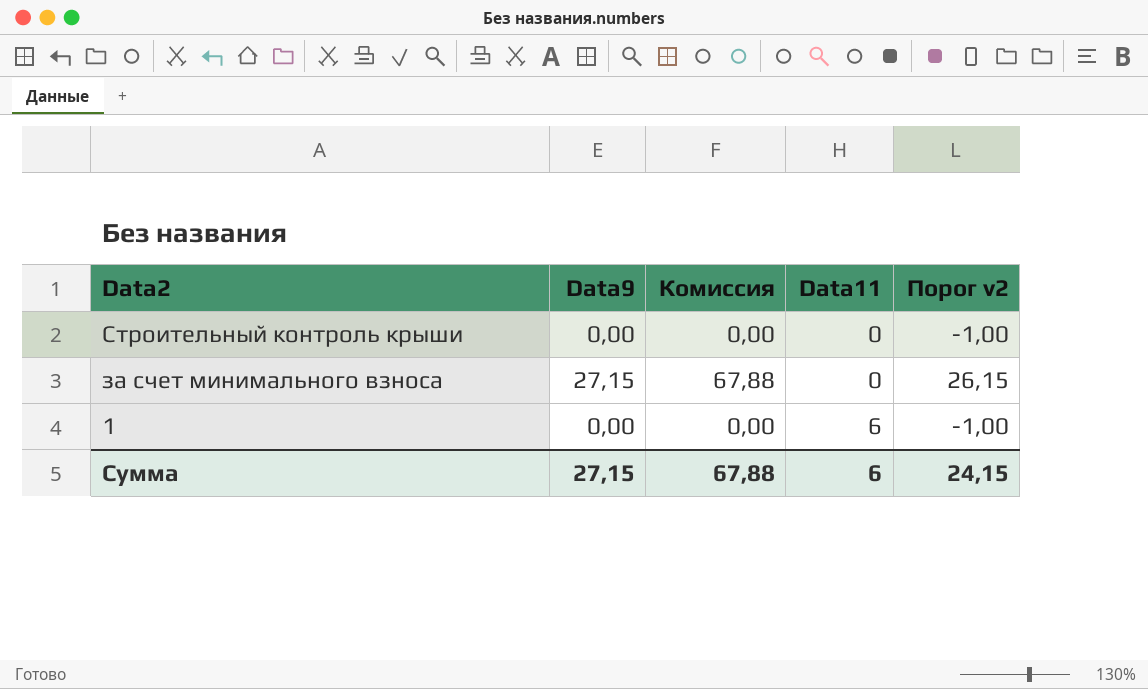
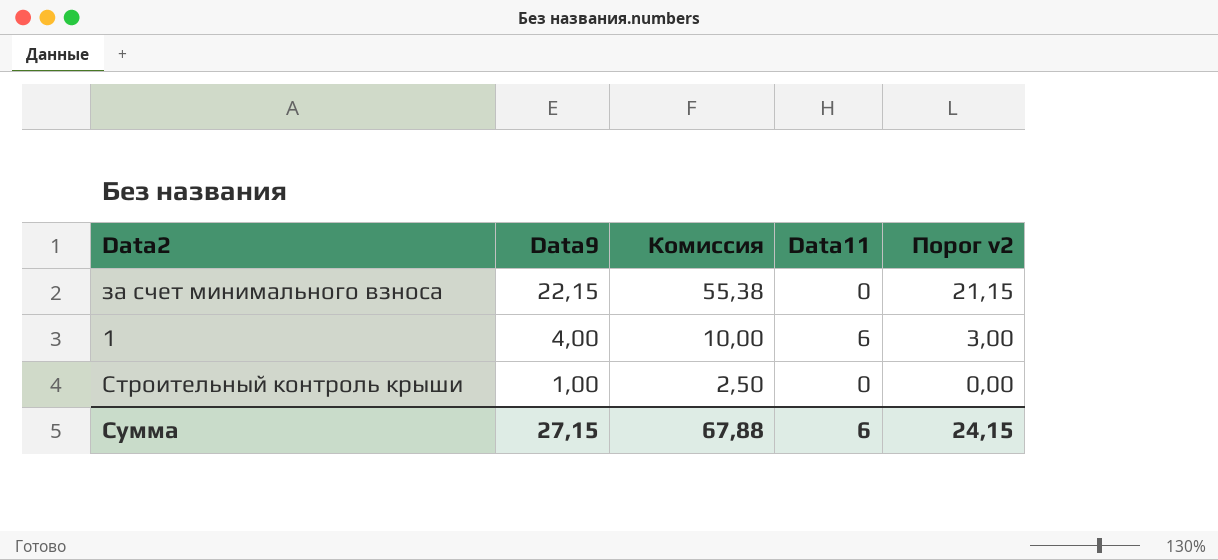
row order: Data2 descending -> Data9 descending
за счет минимального взноса | Data9: 27,15 -> 22,15
за счет минимального взноса | Комиссия: 67,88 -> 55,38
за счет минимального взноса | Порог v2: 26,15 -> 21,15
1 | Data9: 0,00 -> 4,00
1 | Комиссия: 0,00 -> 10,00
1 | Порог v2: -1,00 -> 3,00
Строительный контроль крыши | Data9: 0,00 -> 1,00
Строительный контроль крыши | Комиссия: 0,00 -> 2,50
Строительный контроль крыши | Порог v2: -1,00 -> 0,00

